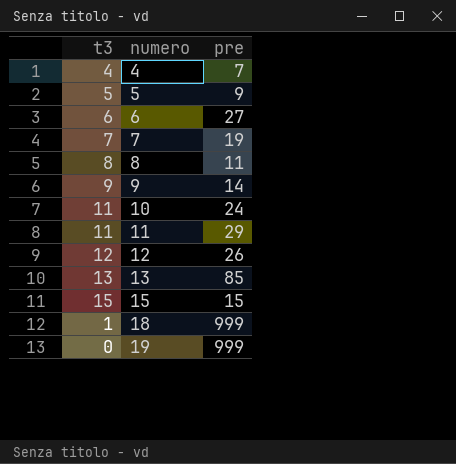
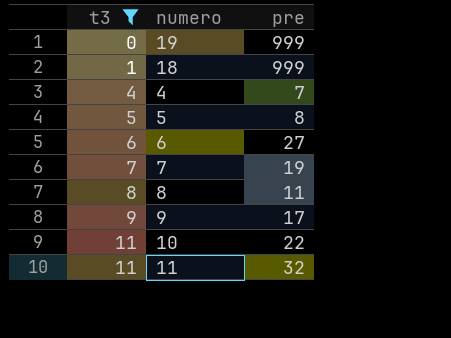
filter: none -> t3 <= 11
row order: numero ascending -> t3 ascending
5 | pre: 9 -> 8
9 | pre: 14 -> 17
10 | pre: 24 -> 22
11 | pre: 29 -> 32

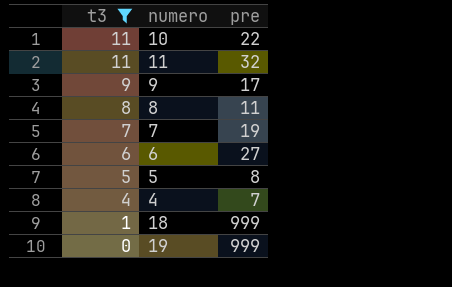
row order: t3 ascending -> t3 descending

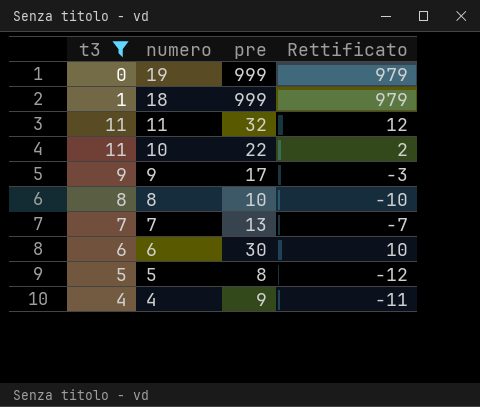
row order: t3 descending -> numero descending
column Rettificato | formula: none -> [pre] - 20
8 | pre: 11 -> 10
7 | pre: 19 -> 13
6 | pre: 27 -> 30
4 | pre: 7 -> 9

